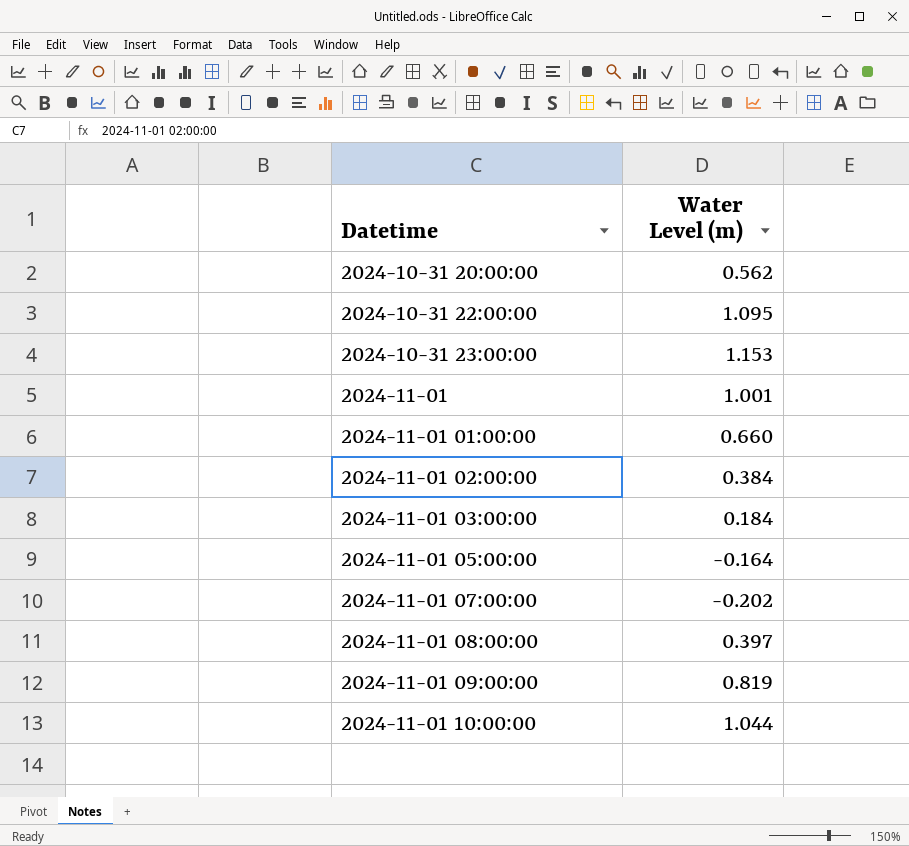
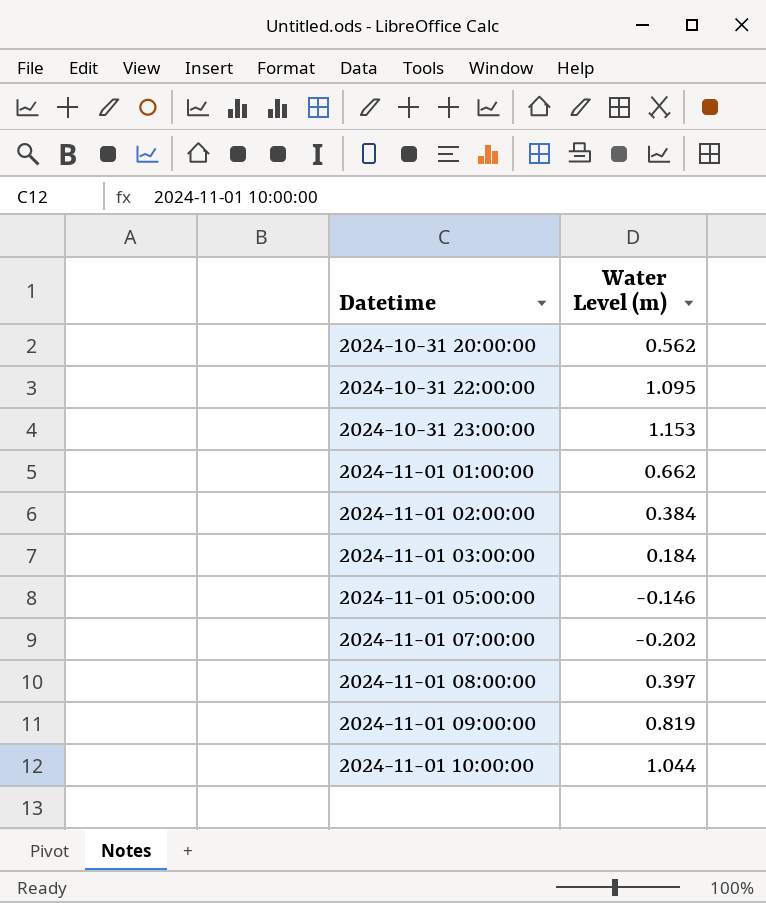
row 2024-11-01: 1.001 -> none
2024-11-01 01:00:00 | Water Level (m): 0.660 -> 0.662
2024-11-01 05:00:00 | Water Level (m): -0.164 -> -0.146

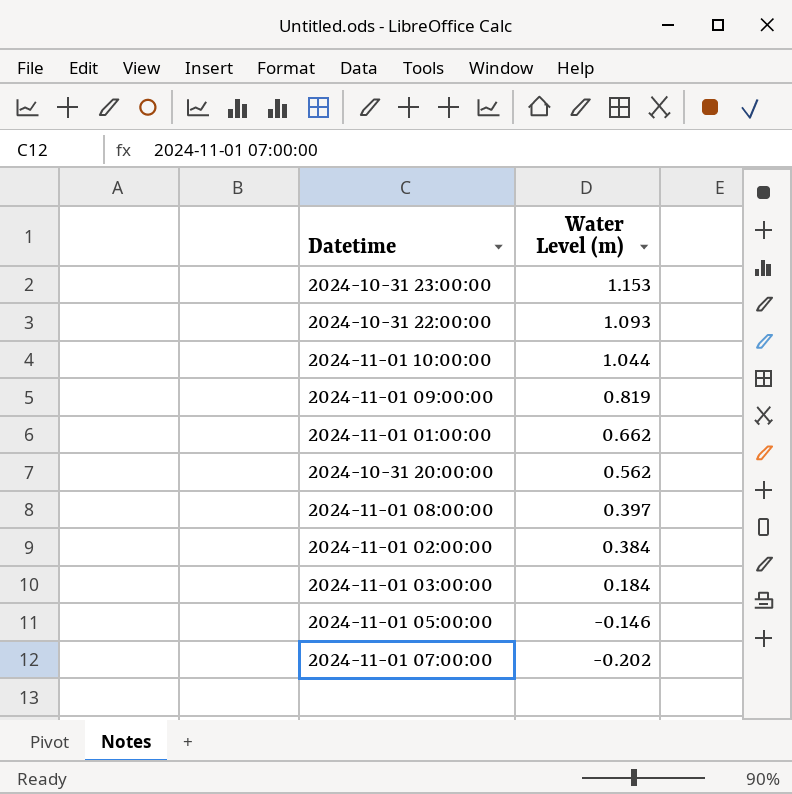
row order: Datetime ascending -> Water Level (m) descending
2024-10-31 22:00:00 | Water Level (m): 1.095 -> 1.093

